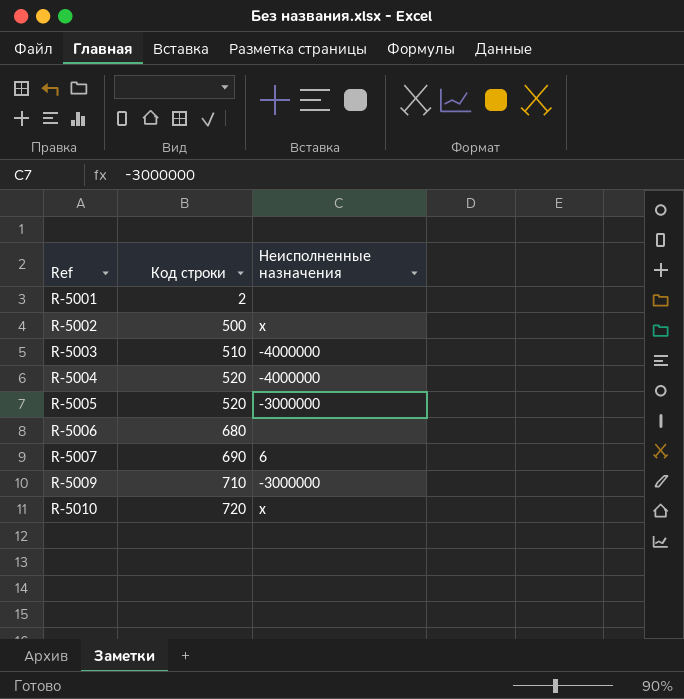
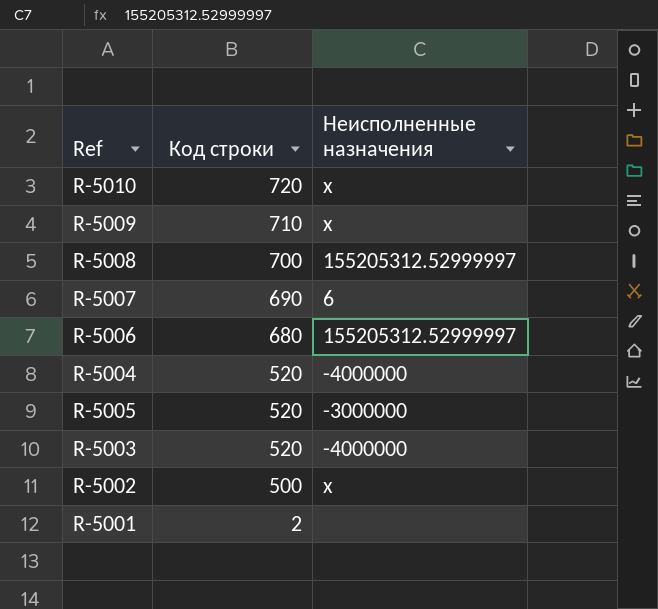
row order: Ref ascending -> Код строки descending
R-5009 | Неисполненные назначения: -3000000 -> x
row R-5008: none -> 700 | 155205312.52999997
R-5006 | Неисполненные назначения: none -> 155205312.52999997
R-5003 | Код строки: 510 -> 520

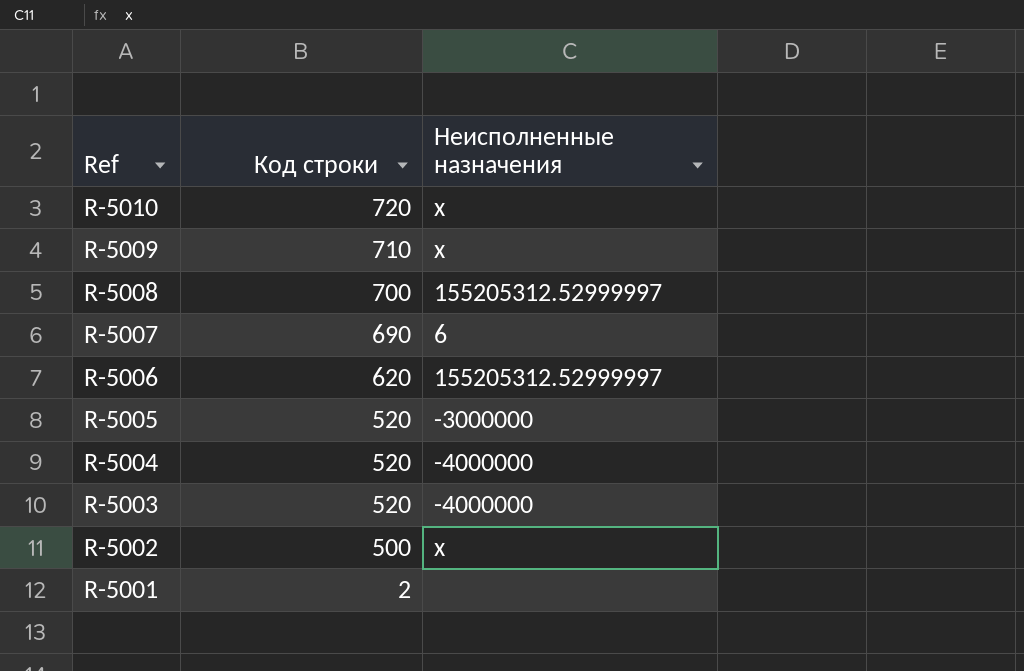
row order: Код строки descending -> Ref descending
R-5006 | Код строки: 680 -> 620

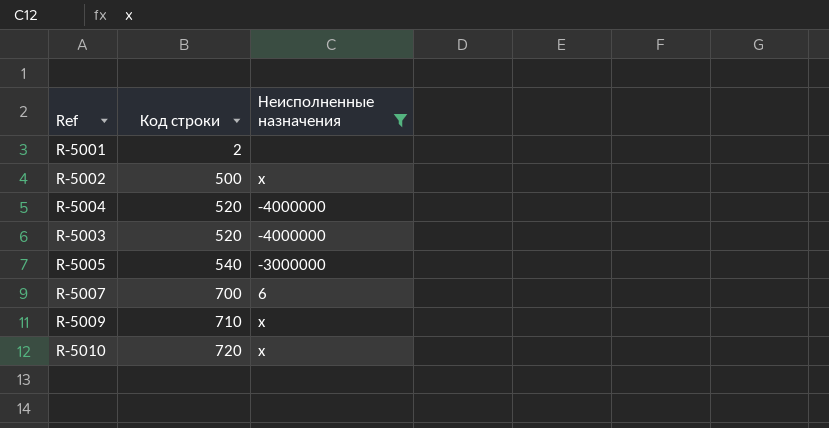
filter: none -> Неисполненные назначения != 155205312.52999997
row order: Ref descending -> Код строки ascending
R-5005 | Код строки: 520 -> 540
R-5007 | Код строки: 690 -> 700

